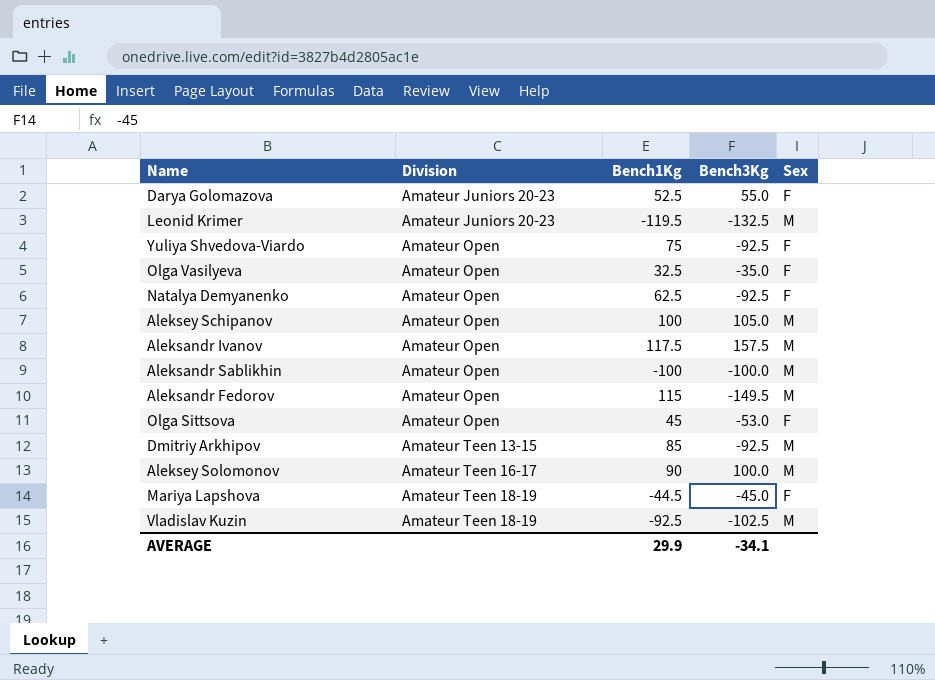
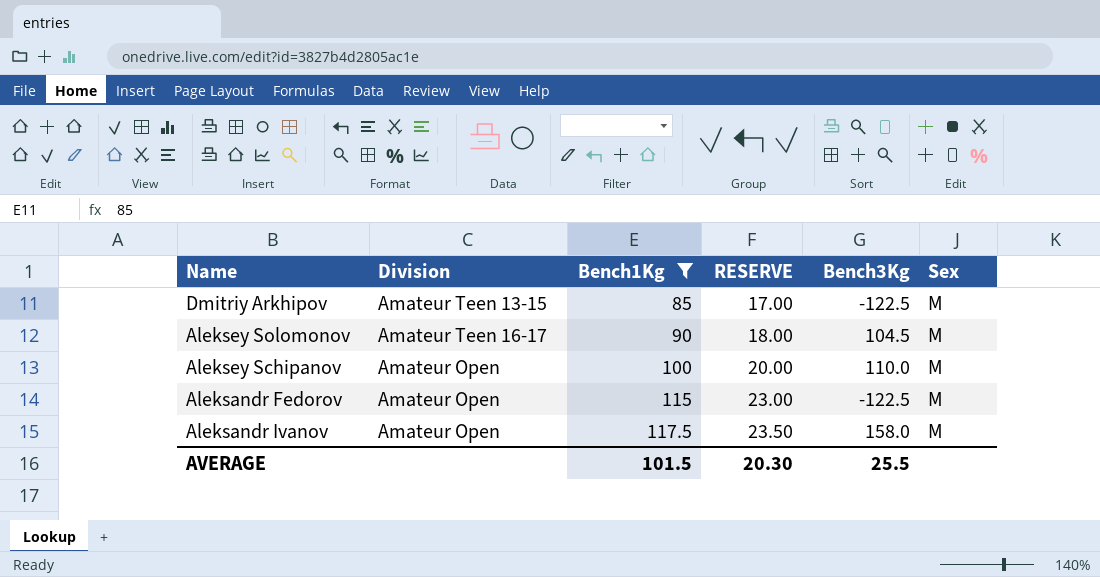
filter: none -> Bench1Kg >= 85
row order: Division ascending -> Bench1Kg ascending
column RESERVE | formula: none -> [Bench1Kg] * 0.2
Dmitriy Arkhipov | Bench3Kg: -92.5 -> -122.5
Aleksey Solomonov | Bench3Kg: 100.0 -> 104.5
Aleksey Schipanov | Bench3Kg: 105.0 -> 110.0
Aleksandr Fedorov | Bench3Kg: -149.5 -> -122.5
Aleksandr Ivanov | Bench3Kg: 157.5 -> 158.0
AVERAGE | Bench1Kg: 29.9 -> 101.5
AVERAGE | Bench3Kg: -34.1 -> 25.5

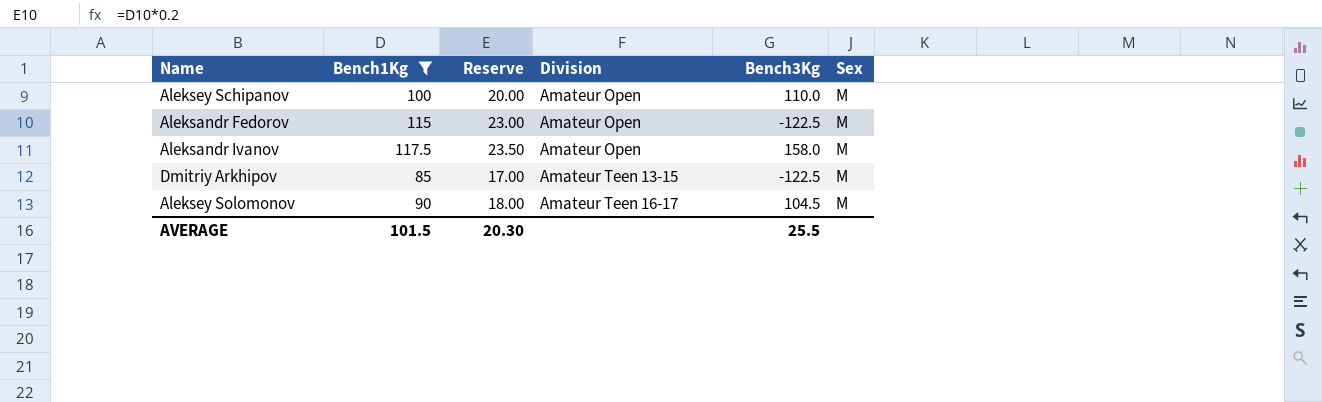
row order: Bench1Kg ascending -> Division ascending
column name: RESERVE -> Reserve
column Division | position: 2 -> 4

